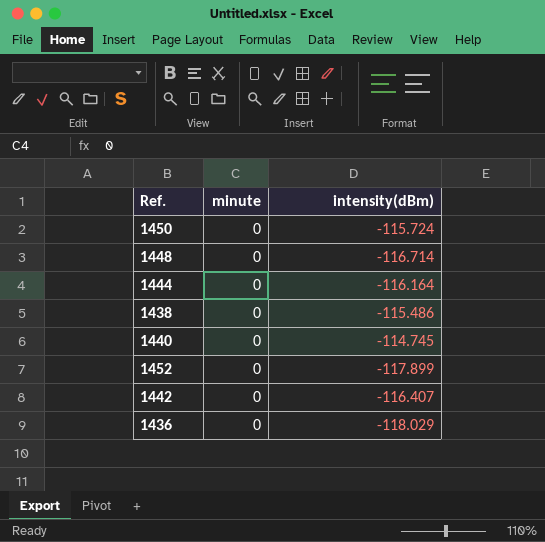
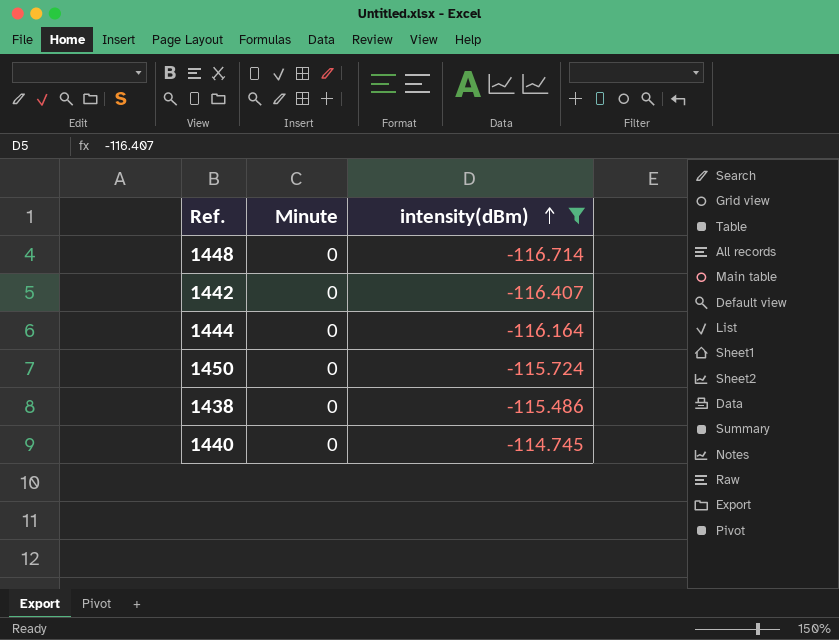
filter: none -> intensity(dBm) >= -116.714
row order: none -> intensity(dBm) ascending
column name: minute -> Minute

